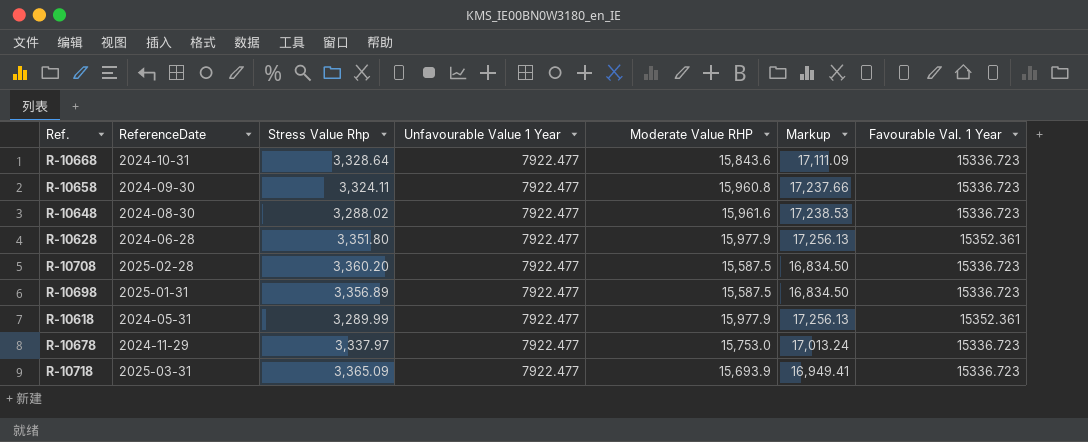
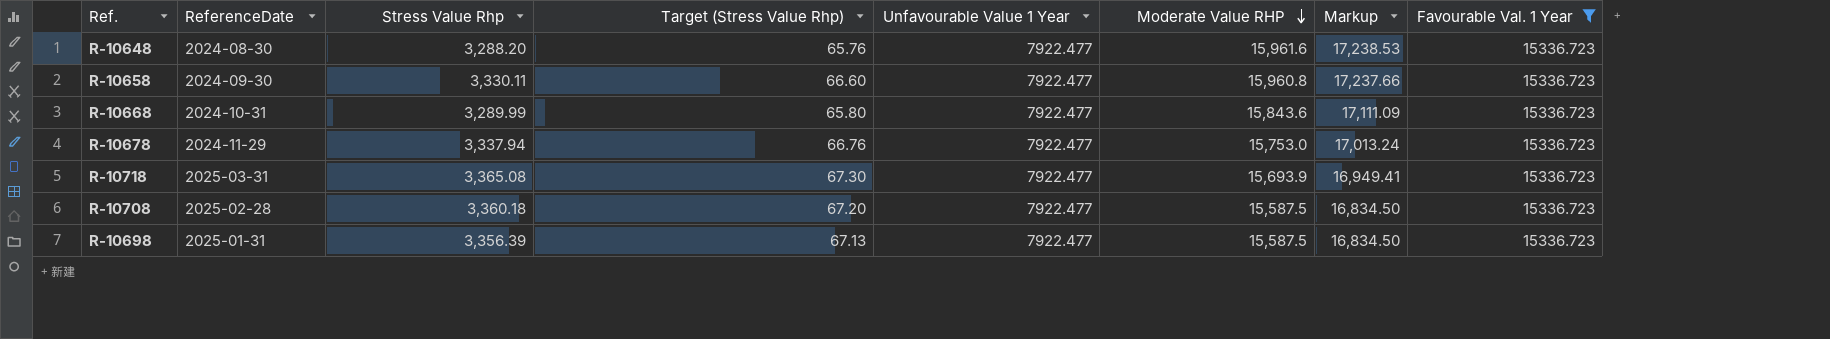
filter: none -> Favourable Val. 1 Year = 15336.723
row order: none -> Moderate Value RHP descending
column Target (Stress Value Rhp) | formula: none -> [Stress Value Rhp] * 0.02
R-10648 | Stress Value Rhp: 3,288.02 -> 3,288.20
R-10658 | Stress Value Rhp: 3,324.11 -> 3,330.11
R-10668 | Stress Value Rhp: 3,328.64 -> 3,289.99
R-10678 | Stress Value Rhp: 3,337.97 -> 3,337.94
R-10718 | Stress Value Rhp: 3,365.09 -> 3,365.08
R-10708 | Stress Value Rhp: 3,360.20 -> 3,360.18
R-10698 | Stress Value Rhp: 3,356.89 -> 3,356.39

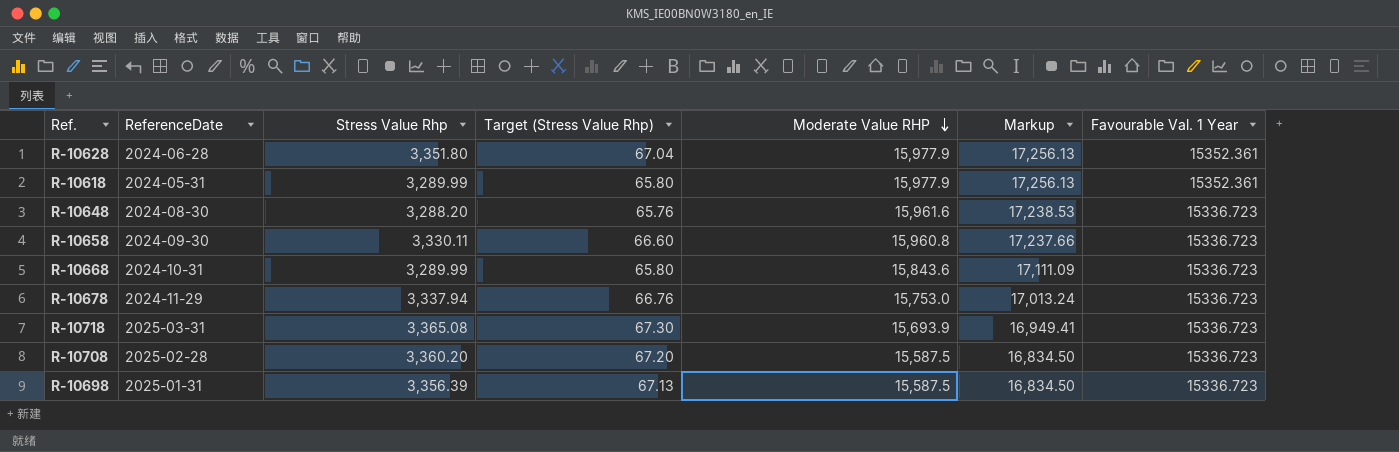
filter: Favourable Val. 1 Year = 15336.723 -> none
column Unfavourable Value 1 Year | position: 5 -> none
R-10708 | Stress Value Rhp: 3,360.18 -> 3,360.20

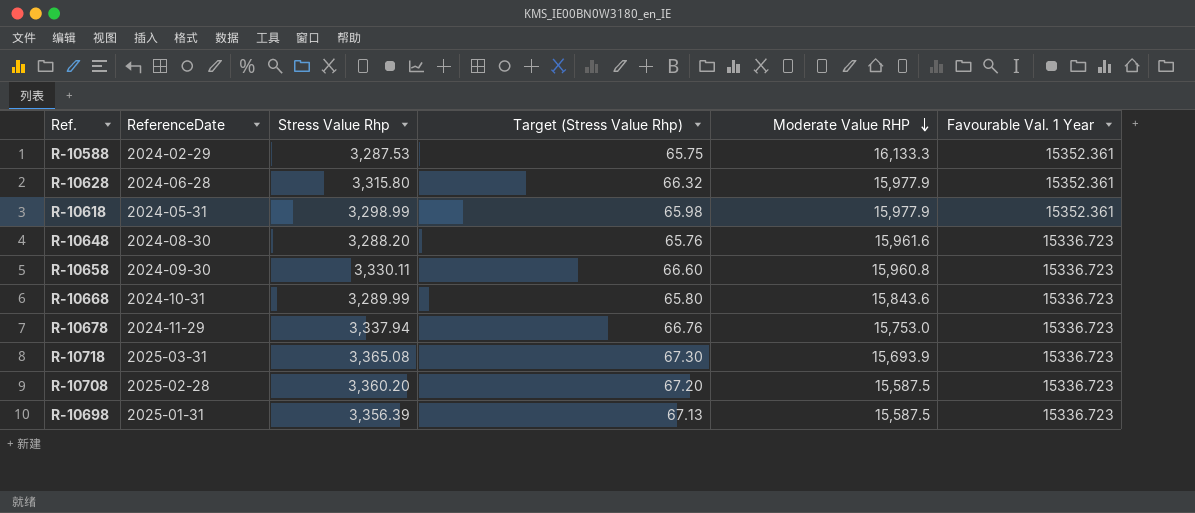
column Markup | formula: [Moderate Value RHP] * 1.08 -> none
row R-10588: none -> 2024-02-29 | 3,287.53 | 65.75 | 16,133.3 | 15352.361
R-10628 | Stress Value Rhp: 3,351.80 -> 3,315.80
R-10628 | Target (Stress Value Rhp): 67.04 -> 66.32
R-10618 | Stress Value Rhp: 3,289.99 -> 3,298.99
R-10618 | Target (Stress Value Rhp): 65.80 -> 65.98

